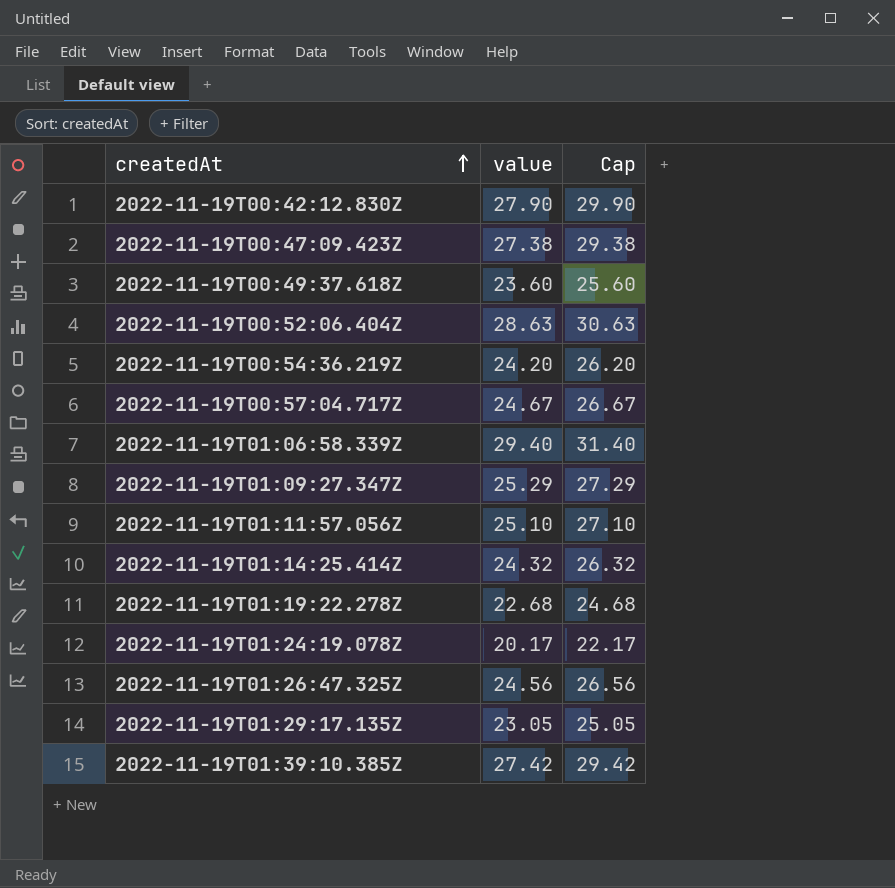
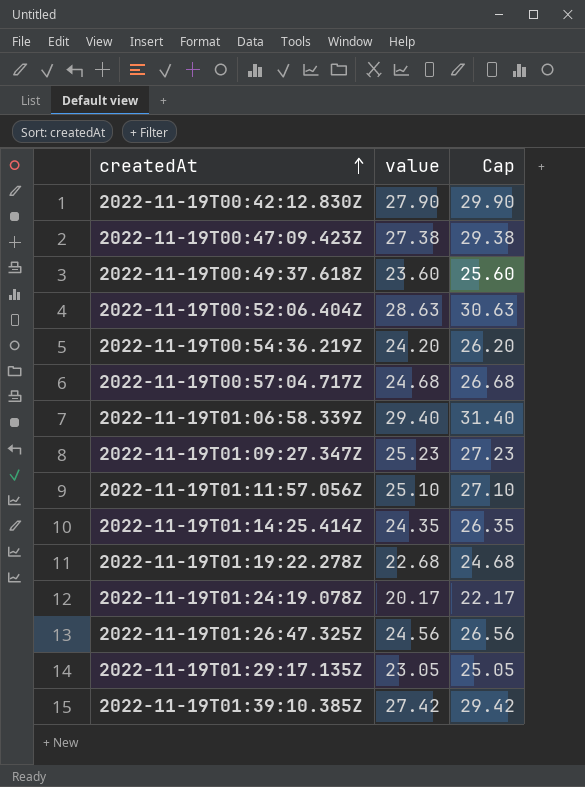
2022-11-19T00:57:04.717Z | value: 24.67 -> 24.68
2022-11-19T00:57:04.717Z | Cap: 26.67 -> 26.68
2022-11-19T01:09:27.347Z | value: 25.29 -> 25.23
2022-11-19T01:09:27.347Z | Cap: 27.29 -> 27.23
2022-11-19T01:14:25.414Z | value: 24.32 -> 24.35
2022-11-19T01:14:25.414Z | Cap: 26.32 -> 26.35

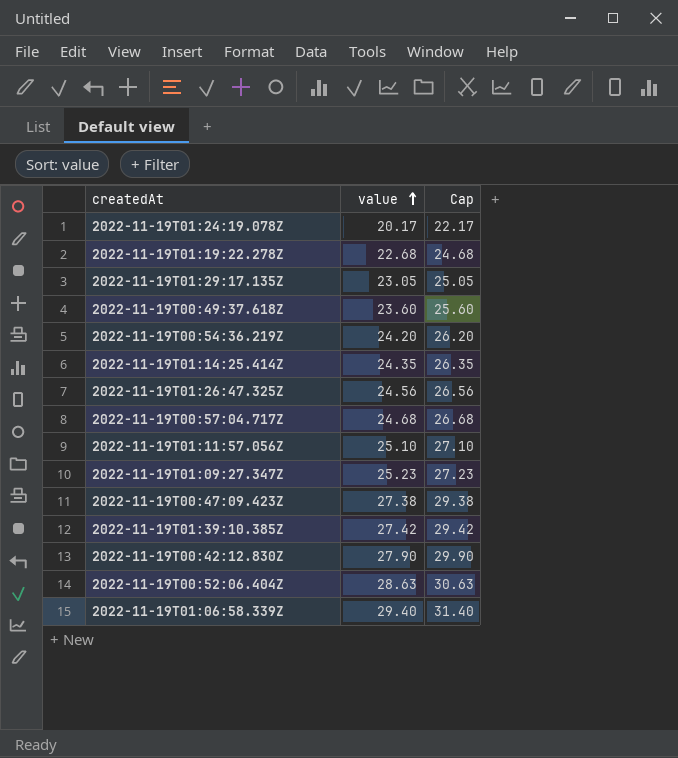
row order: createdAt ascending -> value ascending

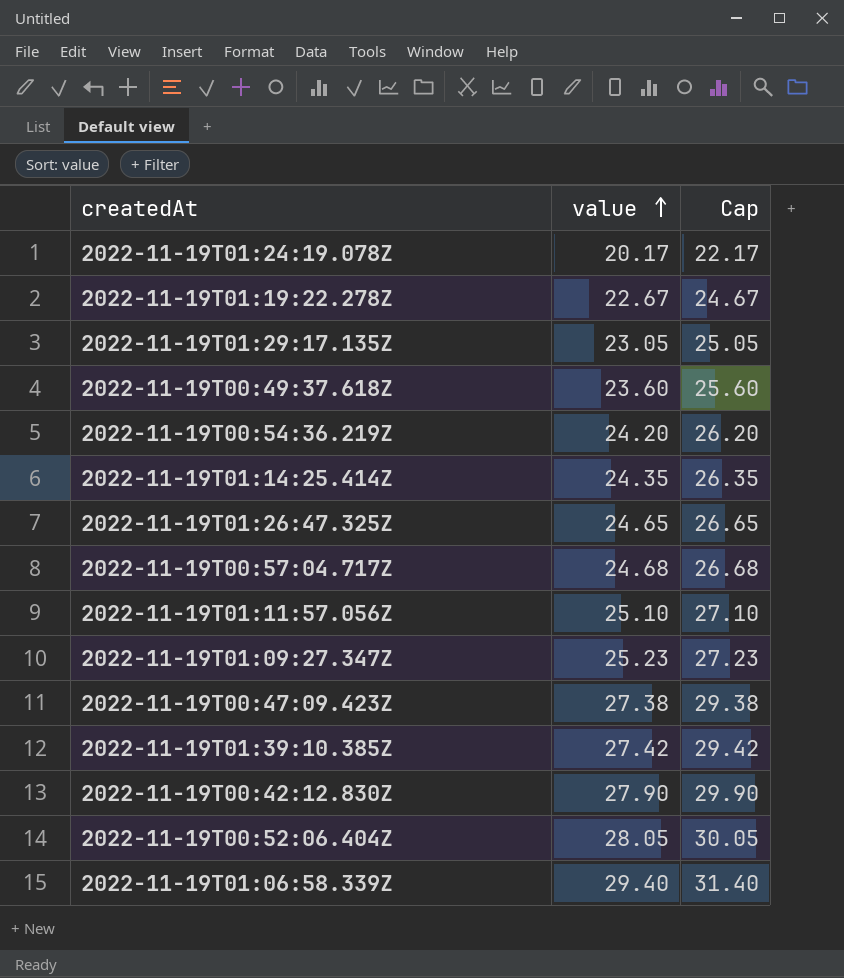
2022-11-19T01:19:22.278Z | value: 22.68 -> 22.67
2022-11-19T01:19:22.278Z | Cap: 24.68 -> 24.67
2022-11-19T01:26:47.325Z | value: 24.56 -> 24.65
2022-11-19T01:26:47.325Z | Cap: 26.56 -> 26.65
2022-11-19T00:52:06.404Z | value: 28.63 -> 28.05
2022-11-19T00:52:06.404Z | Cap: 30.63 -> 30.05

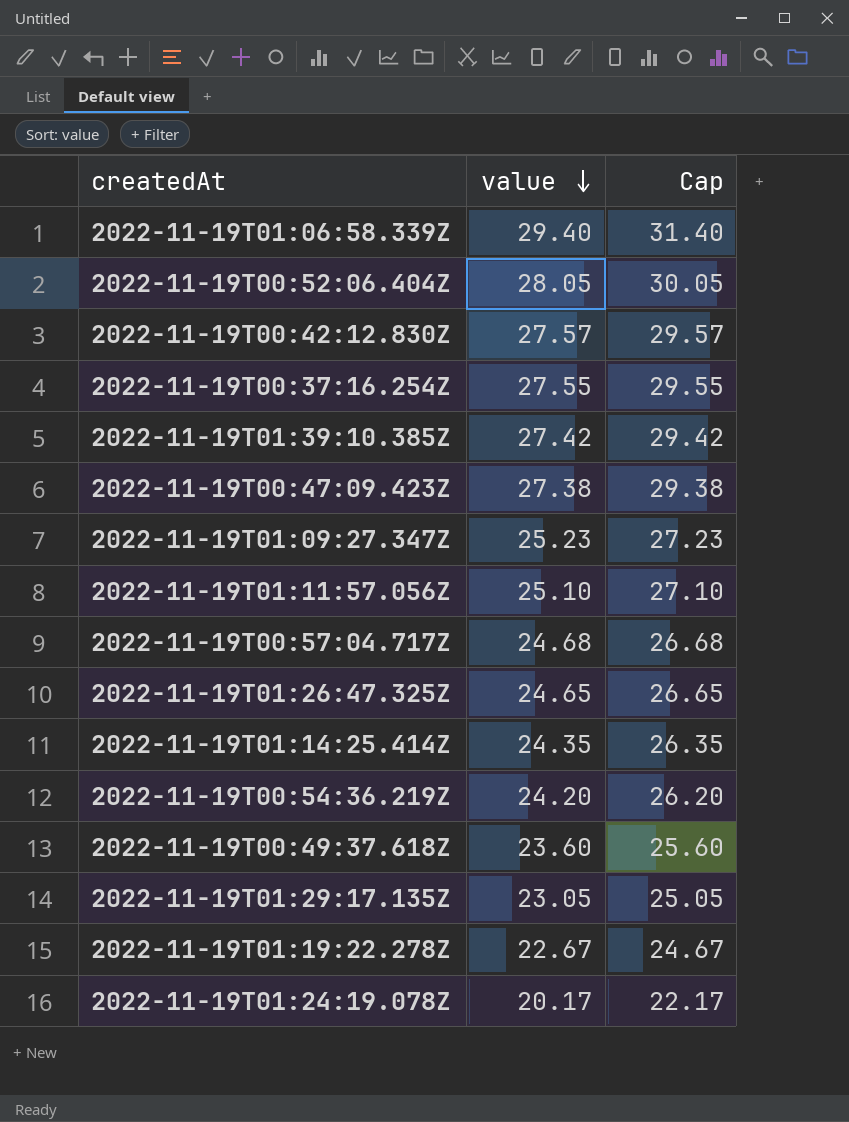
row order: value ascending -> value descending
2022-11-19T00:42:12.830Z | value: 27.90 -> 27.57
2022-11-19T00:42:12.830Z | Cap: 29.90 -> 29.57
row 2022-11-19T00:37:16.254Z: none -> 27.55 | 29.55

